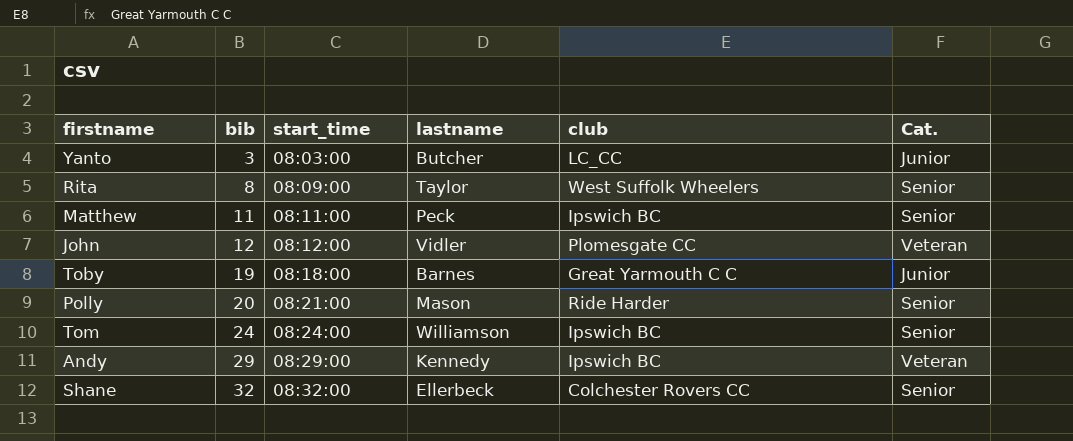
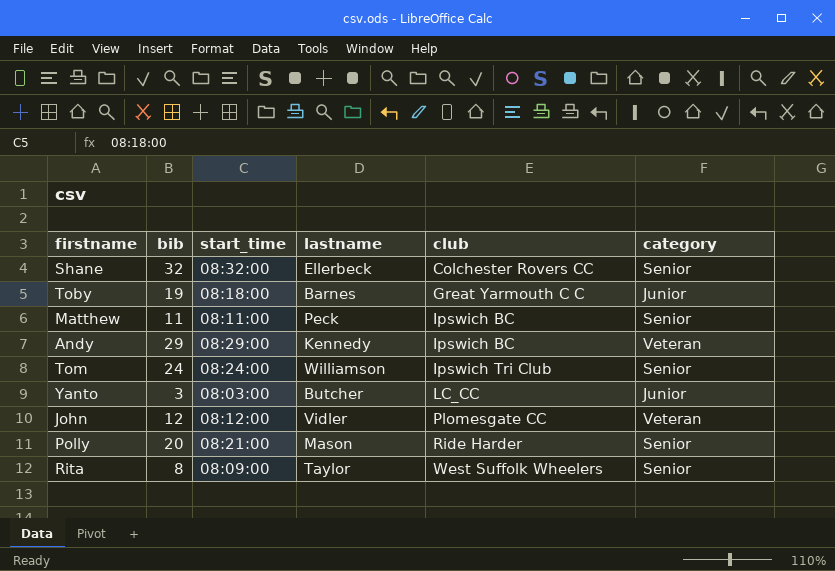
row order: bib ascending -> club ascending
column name: Cat. -> category
Tom | club: Ipswich BC -> Ipswich Tri Club

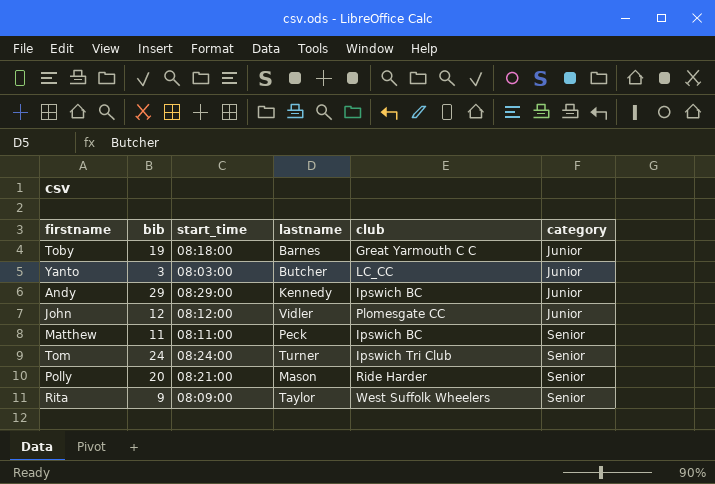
row order: club ascending -> category ascending
row Shane: 32 | 08:32:00 | Ellerbeck | Colchester Rovers CC | Senior -> none
Andy | category: Veteran -> Junior
John | category: Veteran -> Junior
Tom | lastname: Williamson -> Turner
Rita | bib: 8 -> 9

